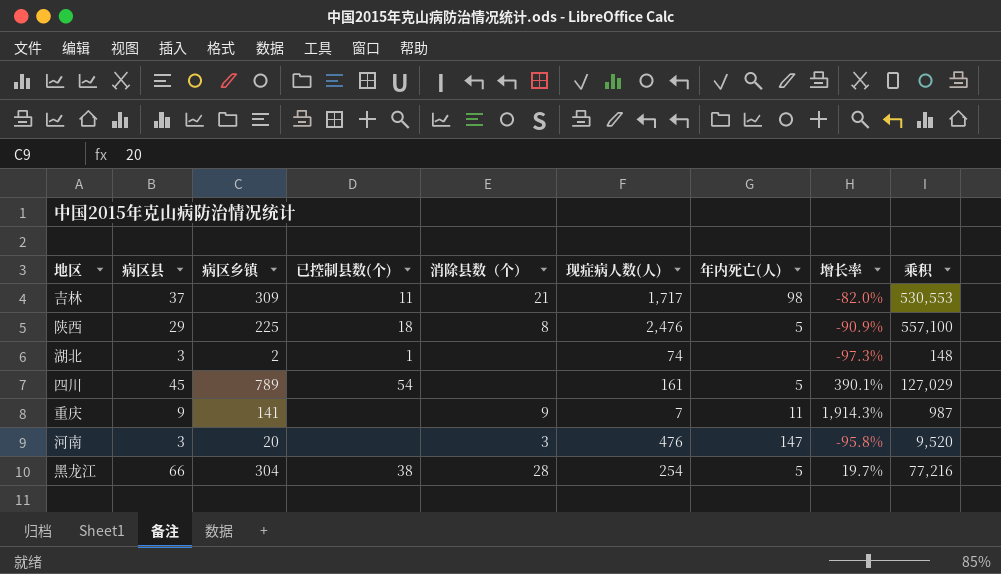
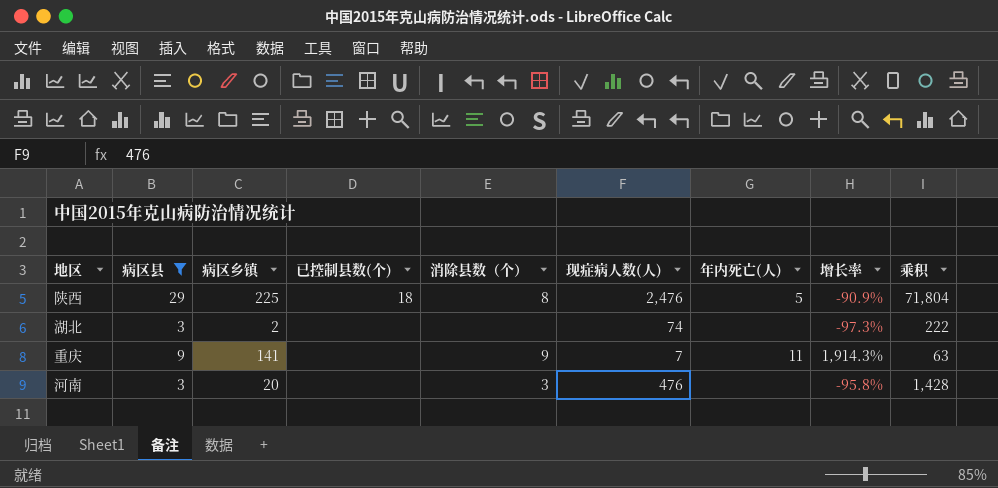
filter: none -> 病区县 <= 29
column 乘积 | formula: [病区乡镇] * [现症病人数(人)] -> [病区县] * [现症病人数(人)]
湖北 | 已控制县数(个): 1 -> none
河南 | 年内死亡(人): 147 -> none

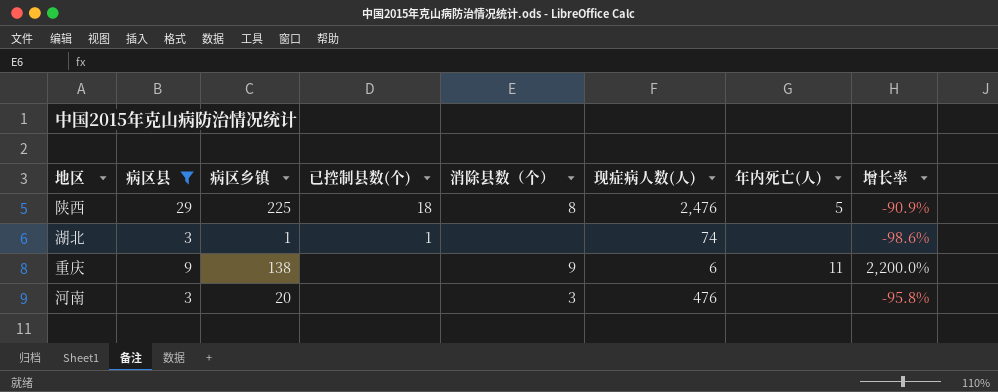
column 乘积 | formula: [病区县] * [现症病人数(人)] -> none
湖北 | 病区乡镇: 2 -> 1
湖北 | 已控制县数(个): none -> 1
湖北 | 增长率: -97.3% -> -98.6%
重庆 | 病区乡镇: 141 -> 138
重庆 | 现症病人数(人): 7 -> 6
重庆 | 增长率: 1,914.3% -> 2,200.0%

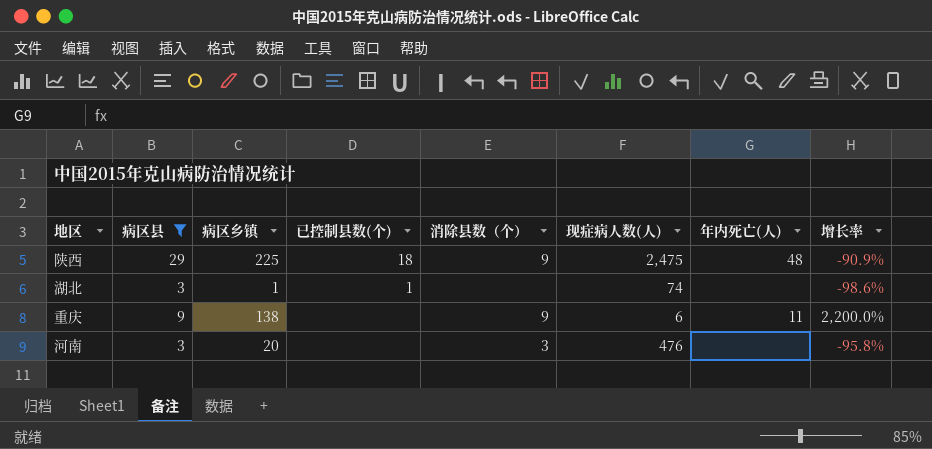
陕西 | 消除县数（个）: 8 -> 9
陕西 | 现症病人数(人): 2,476 -> 2,475
陕西 | 年内死亡(人): 5 -> 48

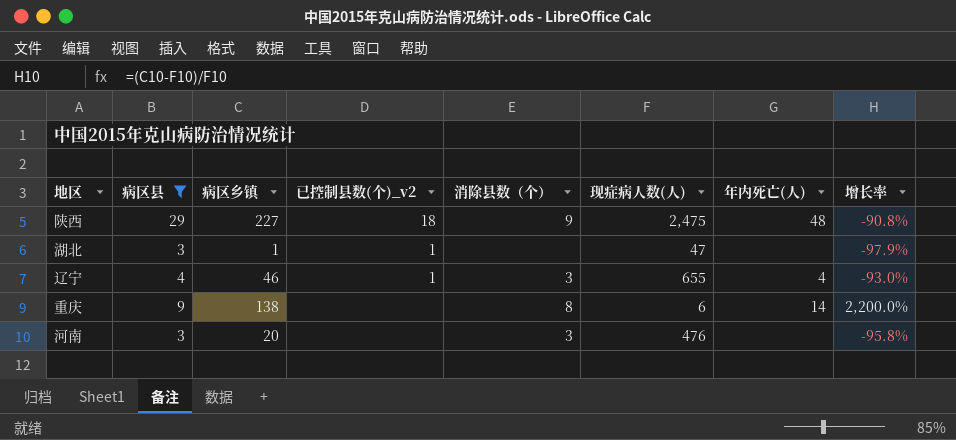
column name: 已控制县数(个) -> 已控制县数(个)_v2
陕西 | 病区乡镇: 225 -> 227
陕西 | 增长率: -90.9% -> -90.8%
湖北 | 现症病人数(人): 74 -> 47
湖北 | 增长率: -98.6% -> -97.9%
row 辽宁: none -> 4 | 46 | 1 | 3 | 655 | 4 | -93.0%
重庆 | 消除县数（个）: 9 -> 8
重庆 | 年内死亡(人): 11 -> 14

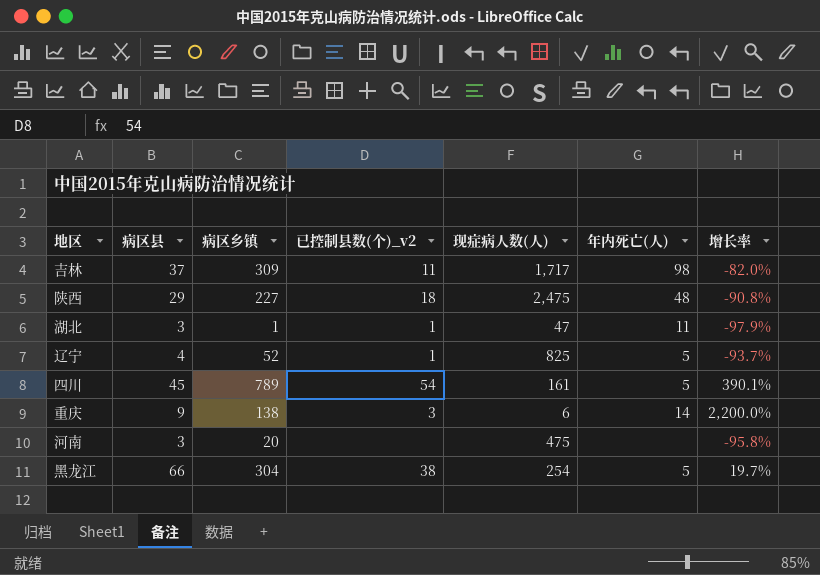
filter: 病区县 <= 29 -> none
column 消除县数（个） | position: 5 -> none
湖北 | 年内死亡(人): none -> 11
辽宁 | 病区乡镇: 46 -> 52
辽宁 | 现症病人数(人): 655 -> 825
辽宁 | 年内死亡(人): 4 -> 5
辽宁 | 增长率: -93.0% -> -93.7%
重庆 | 已控制县数(个)_v2: none -> 3
河南 | 现症病人数(人): 476 -> 475

